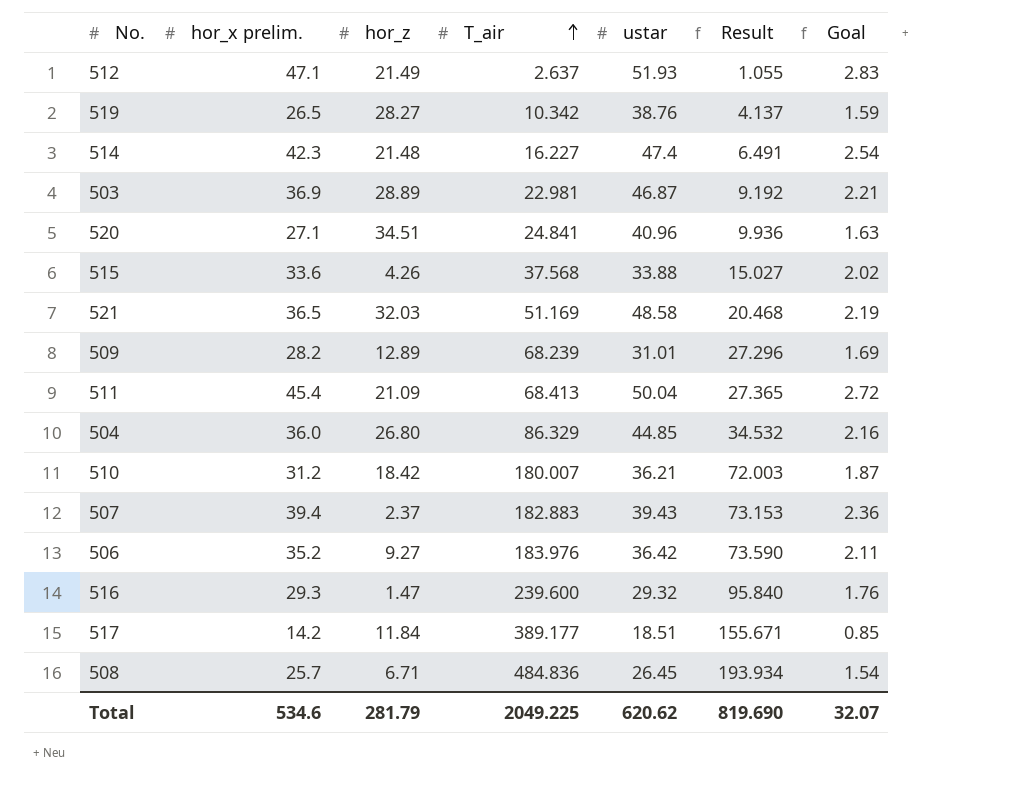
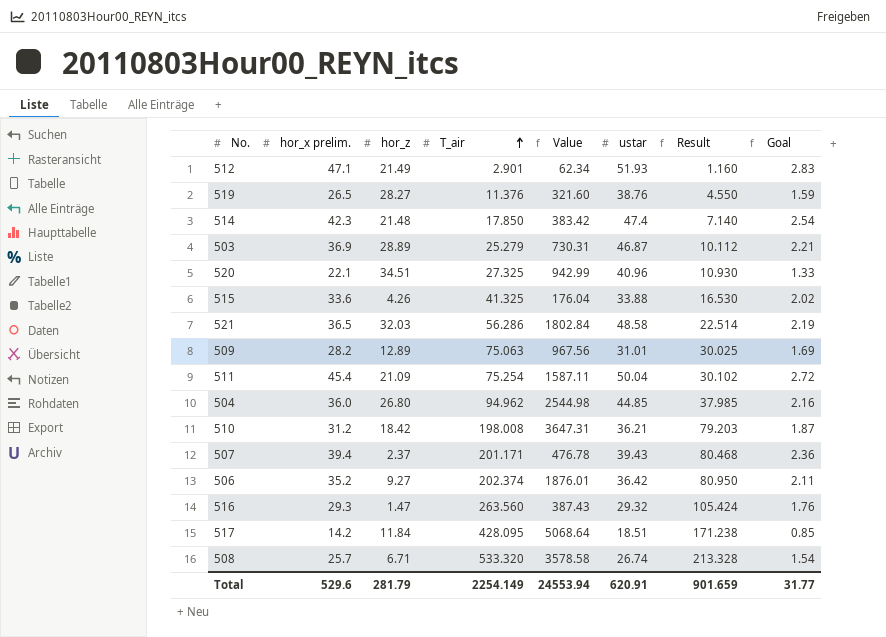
column Value | formula: none -> [hor_z] * [T_air]
512 | T_air: 2.637 -> 2.901
512 | Result: 1.055 -> 1.160
519 | T_air: 10.342 -> 11.376
519 | Result: 4.137 -> 4.550
514 | T_air: 16.227 -> 17.850
514 | Result: 6.491 -> 7.140
503 | T_air: 22.981 -> 25.279
503 | Result: 9.192 -> 10.112
520 | hor_x prelim.: 27.1 -> 22.1
520 | T_air: 24.841 -> 27.325
520 | Result: 9.936 -> 10.930
520 | Goal: 1.63 -> 1.33
515 | T_air: 37.568 -> 41.325
515 | Result: 15.027 -> 16.530
521 | T_air: 51.169 -> 56.286
521 | Result: 20.468 -> 22.514
509 | T_air: 68.239 -> 75.063
509 | Result: 27.296 -> 30.025
511 | T_air: 68.413 -> 75.254
511 | Result: 27.365 -> 30.102
504 | T_air: 86.329 -> 94.962
504 | Result: 34.532 -> 37.985
510 | T_air: 180.007 -> 198.008
510 | Result: 72.003 -> 79.203
507 | T_air: 182.883 -> 201.171
507 | Result: 73.153 -> 80.468
506 | T_air: 183.976 -> 202.374
506 | Result: 73.590 -> 80.950
516 | T_air: 239.600 -> 263.560
516 | Result: 95.840 -> 105.424
517 | T_air: 389.177 -> 428.095
517 | Result: 155.671 -> 171.238
508 | T_air: 484.836 -> 533.320
508 | ustar: 26.45 -> 26.74
508 | Result: 193.934 -> 213.328
Total | hor_x prelim.: 534.6 -> 529.6
Total | T_air: 2049.225 -> 2254.149
Total | ustar: 620.62 -> 620.91
Total | Result: 819.690 -> 901.659
Total | Goal: 32.07 -> 31.77

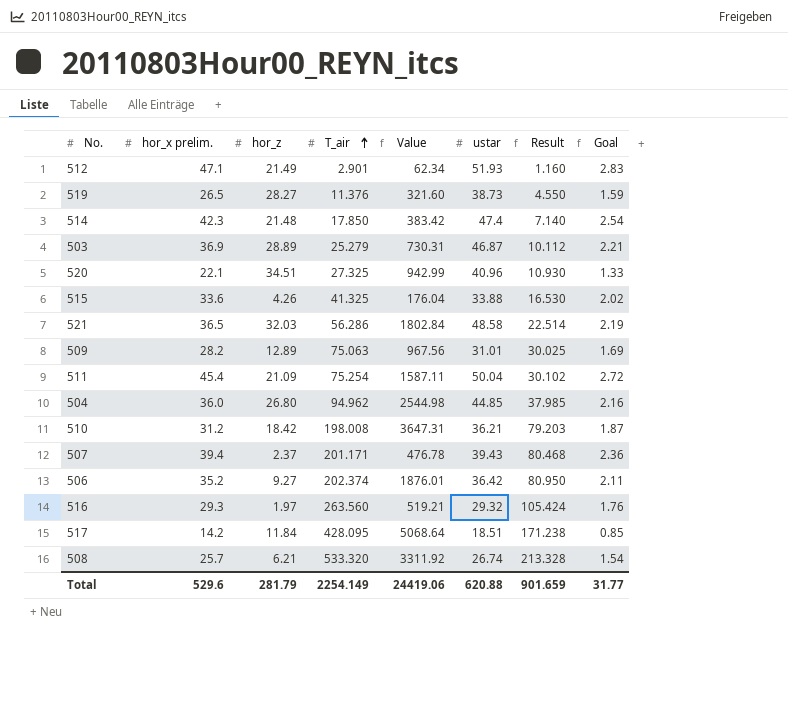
519 | ustar: 38.76 -> 38.73
516 | hor_z: 1.47 -> 1.97
516 | Value: 387.43 -> 519.21
508 | hor_z: 6.71 -> 6.21
508 | Value: 3578.58 -> 3311.92
Total | Value: 24553.94 -> 24419.06
Total | ustar: 620.91 -> 620.88

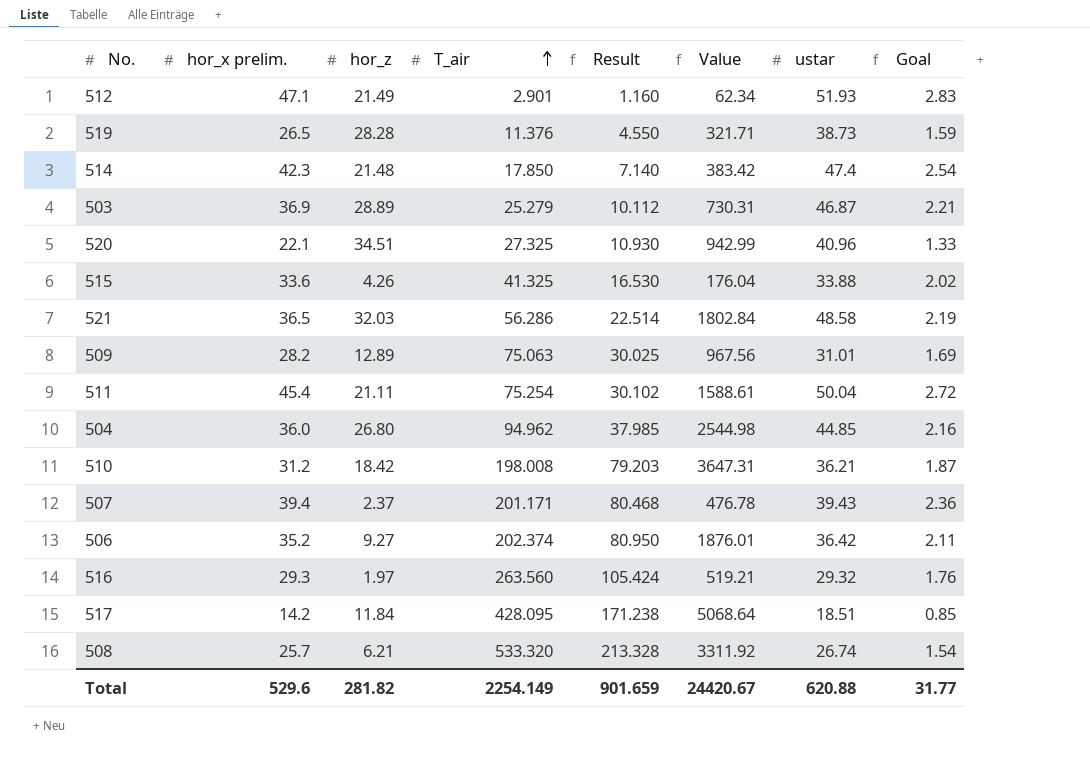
column Result | position: 7 -> 5
519 | hor_z: 28.27 -> 28.28
519 | Value: 321.60 -> 321.71
511 | hor_z: 21.09 -> 21.11
511 | Value: 1587.11 -> 1588.61
Total | hor_z: 281.79 -> 281.82
Total | Value: 24419.06 -> 24420.67

